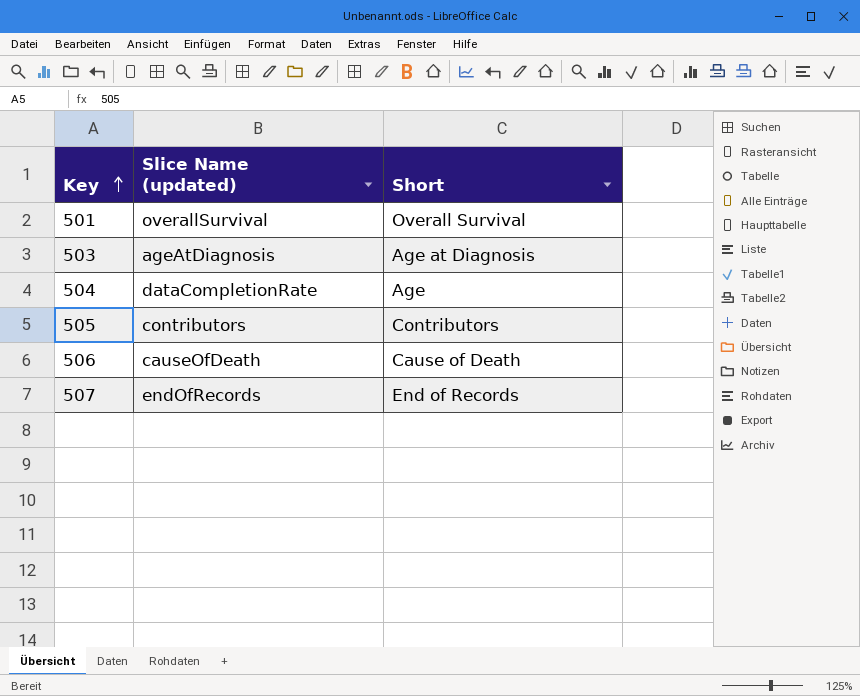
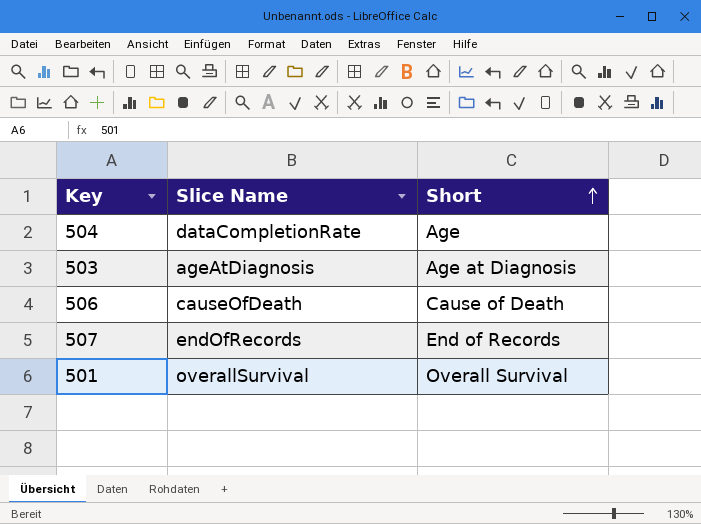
row order: Key ascending -> Short ascending
column name: Slice Name (updated) -> Slice Name
row 505: contributors | Contributors -> none

